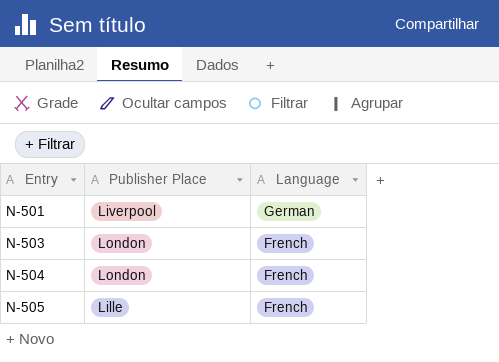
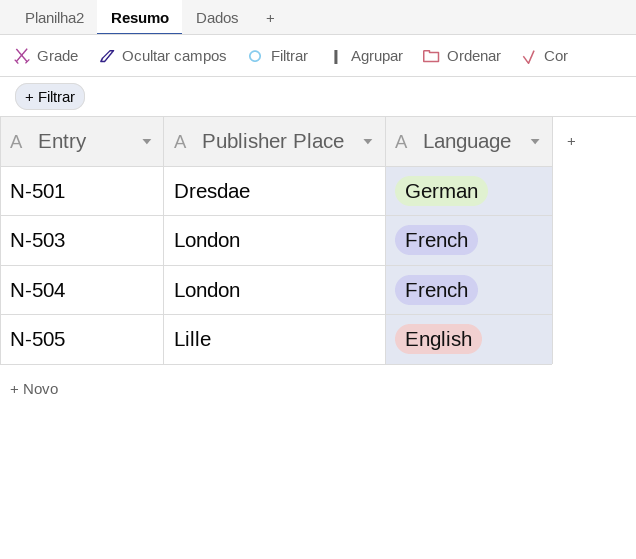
N-501 | Publisher Place: Liverpool -> Dresdae
N-505 | Language: French -> English

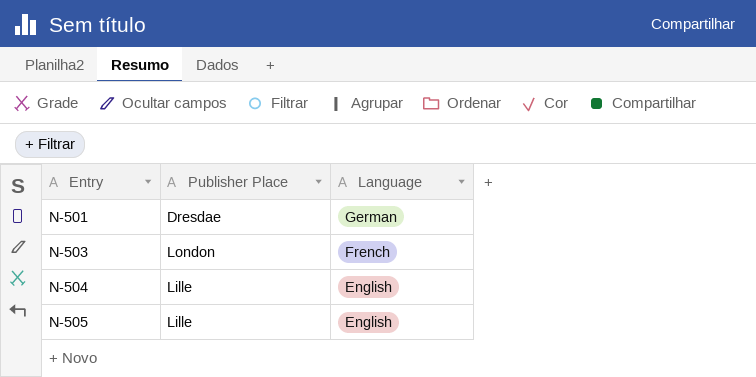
N-504 | Publisher Place: London -> Lille
N-504 | Language: French -> English

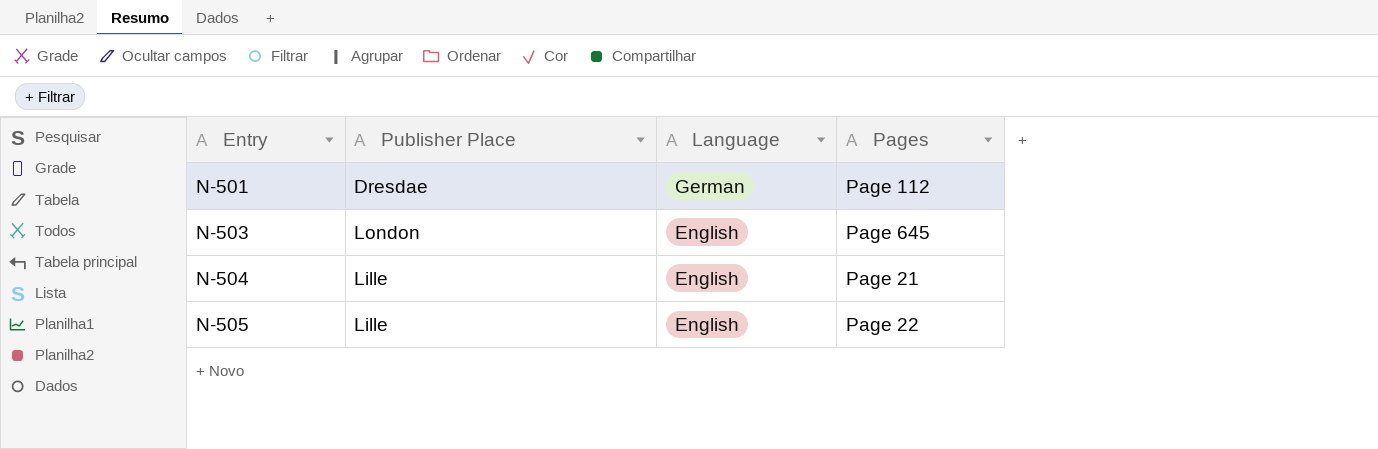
column Pages | position: none -> 4
N-503 | Language: French -> English

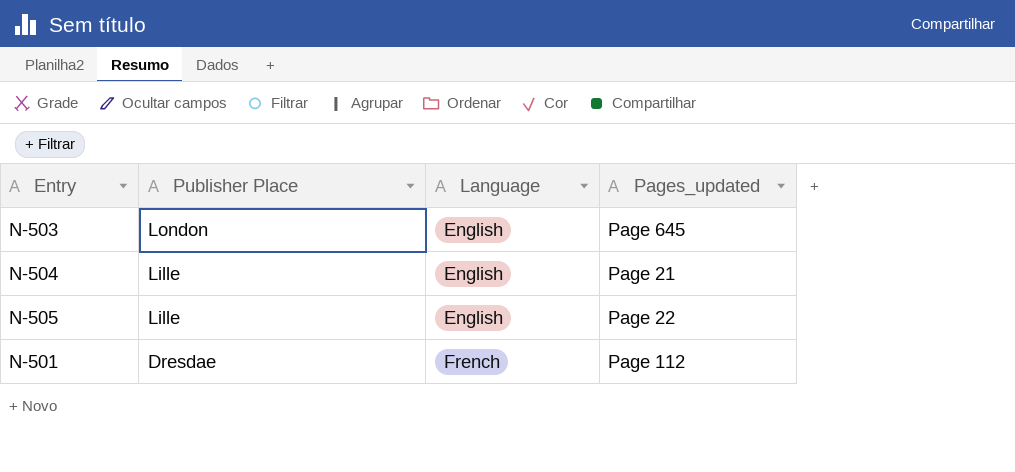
row order: Entry ascending -> Publisher Place descending
column name: Pages -> Pages_updated
N-501 | Language: German -> French

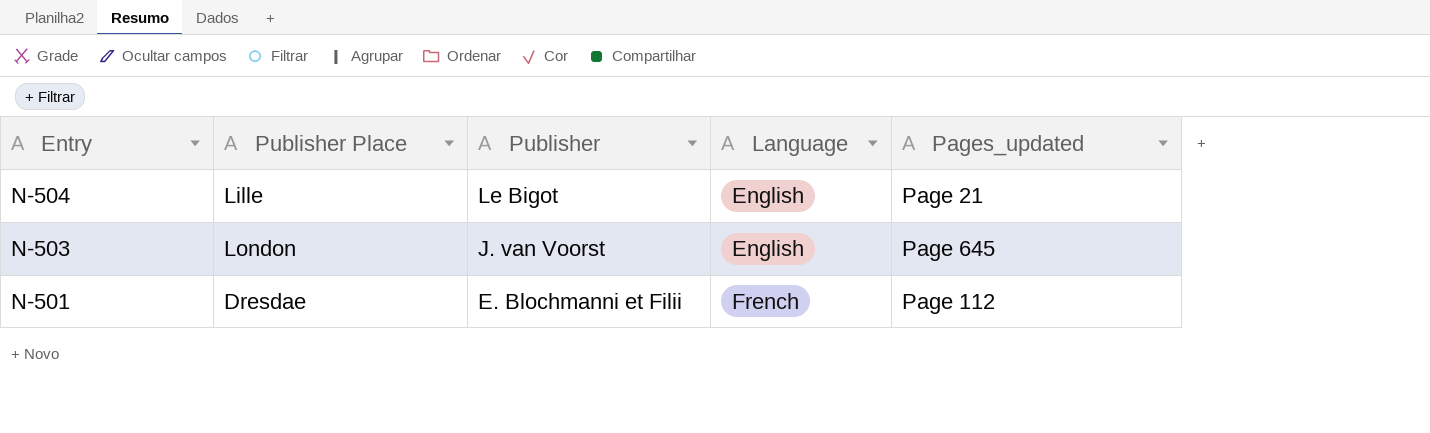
row order: Publisher Place descending -> Entry descending
column Publisher | position: none -> 3
row N-505: Lille | English | Page 22 -> none

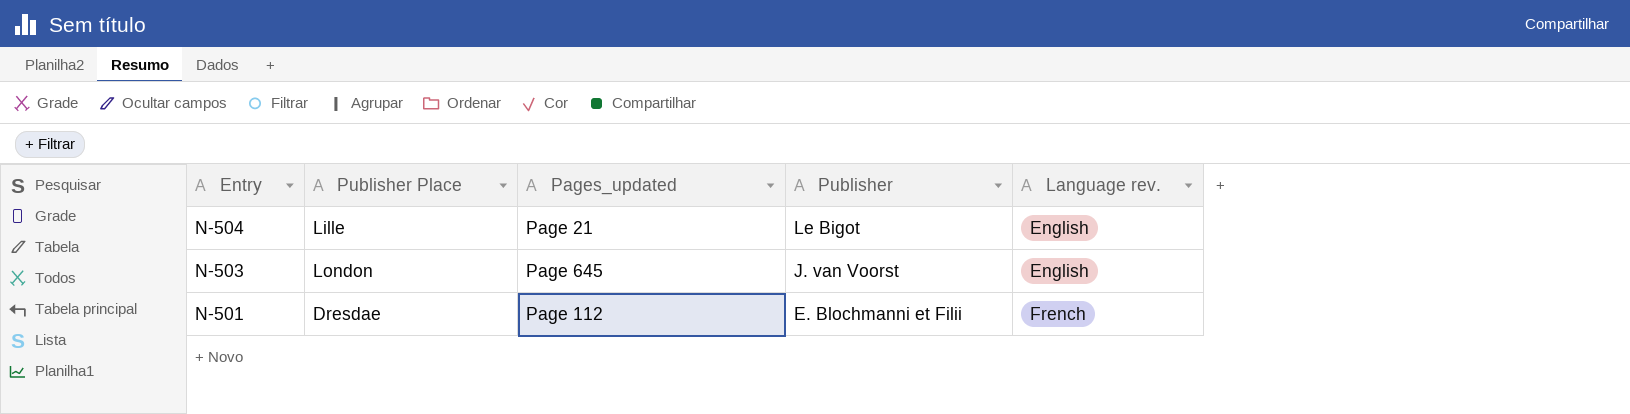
column Pages_updated | position: 5 -> 3
column name: Language -> Language rev.

